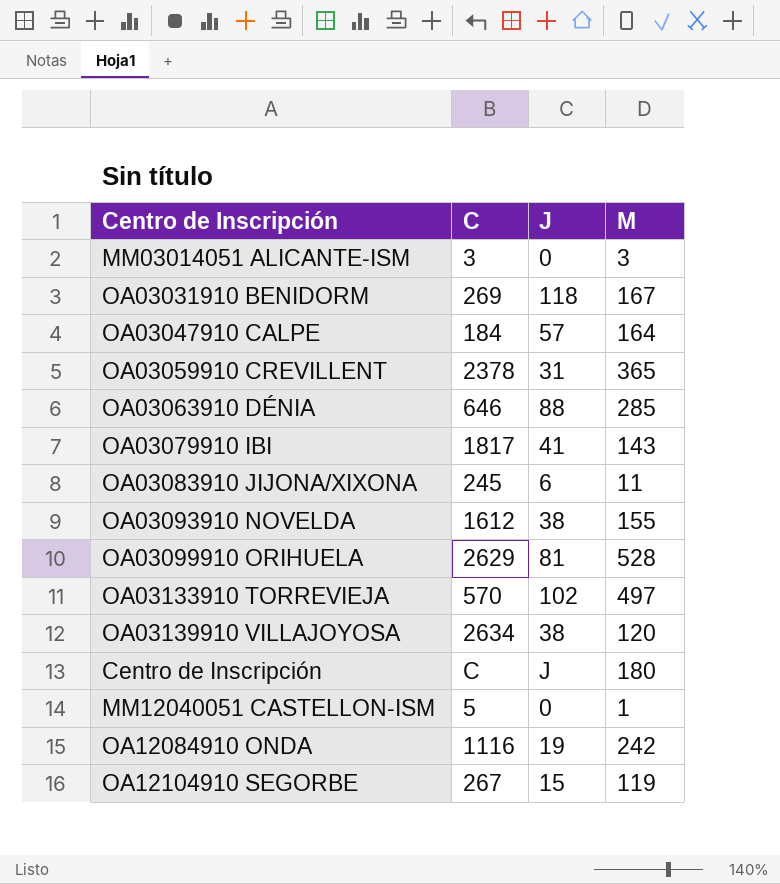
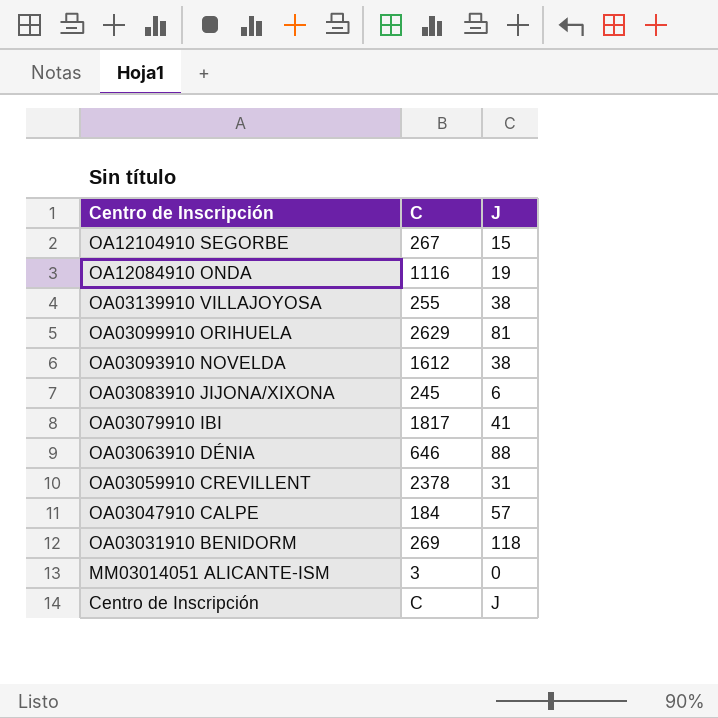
row order: none -> Centro de Inscripción descending
column M | position: 4 -> none
row OA03133910 TORREVIEJA: 570 | 102 | 497 -> none
row MM12040051 CASTELLON-ISM: 5 | 0 | 1 -> none
OA03139910 VILLAJOYOSA | C: 2634 -> 255

